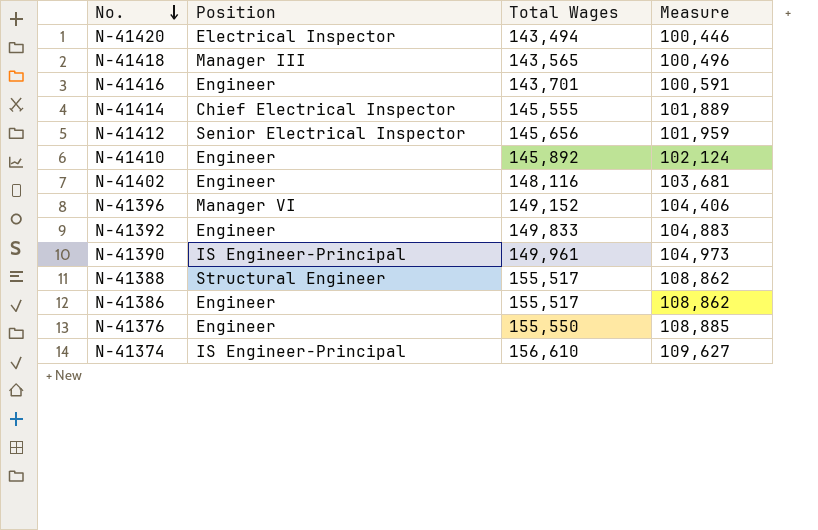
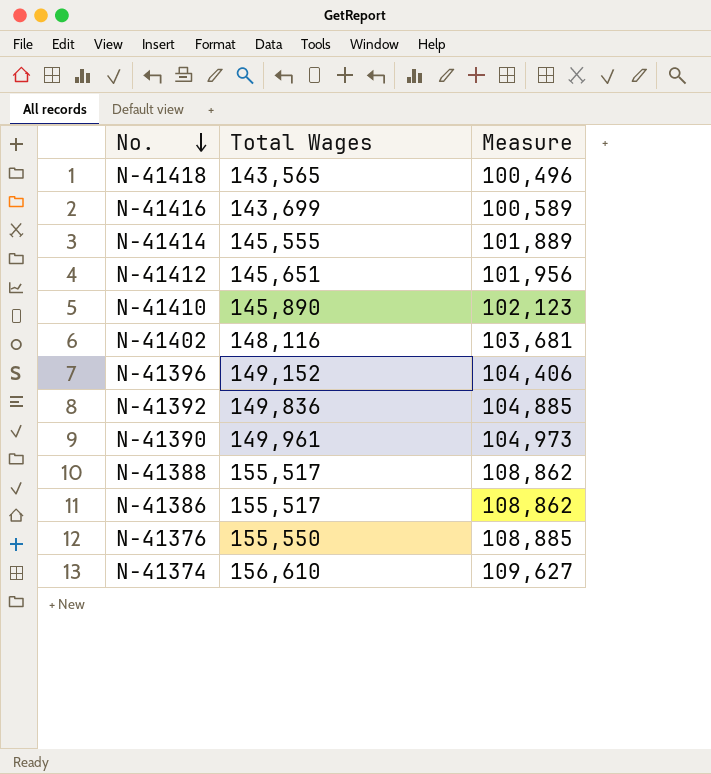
column Position | position: 2 -> none
row N-41420: Electrical Inspector | 143,494 | 100,446 -> none
N-41416 | Total Wages: 143,701 -> 143,699
N-41416 | Measure: 100,591 -> 100,589
N-41412 | Total Wages: 145,656 -> 145,651
N-41412 | Measure: 101,959 -> 101,956
N-41410 | Total Wages: 145,892 -> 145,890
N-41410 | Measure: 102,124 -> 102,123
N-41392 | Total Wages: 149,833 -> 149,836
N-41392 | Measure: 104,883 -> 104,885

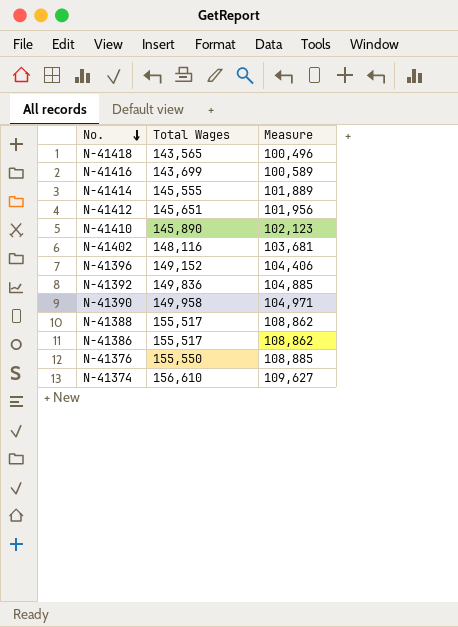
N-41390 | Total Wages: 149,961 -> 149,958
N-41390 | Measure: 104,973 -> 104,971

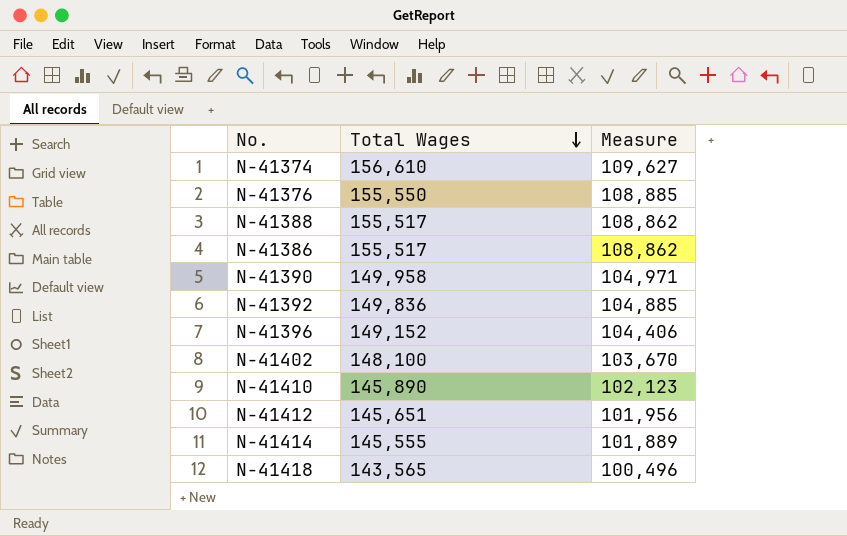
row order: No. descending -> Total Wages descending
row N-41416: 143,699 | 100,589 -> none
N-41402 | Total Wages: 148,116 -> 148,100
N-41402 | Measure: 103,681 -> 103,670

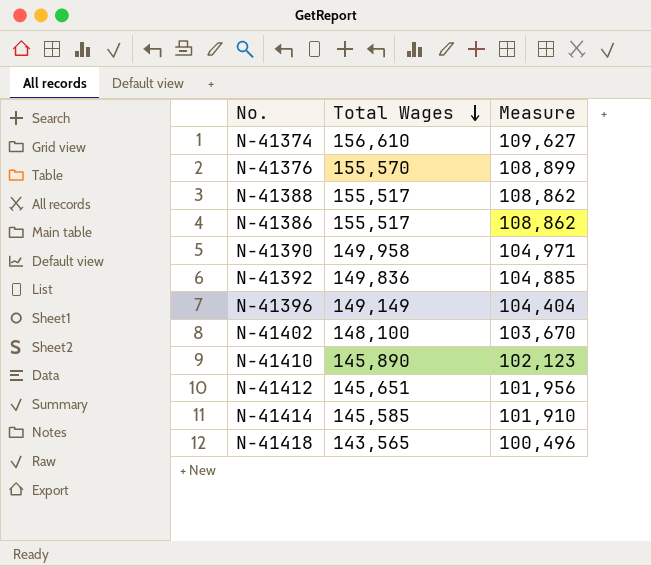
N-41376 | Total Wages: 155,550 -> 155,570
N-41376 | Measure: 108,885 -> 108,899
N-41396 | Total Wages: 149,152 -> 149,149
N-41396 | Measure: 104,406 -> 104,404
N-41414 | Total Wages: 145,555 -> 145,585
N-41414 | Measure: 101,889 -> 101,910

